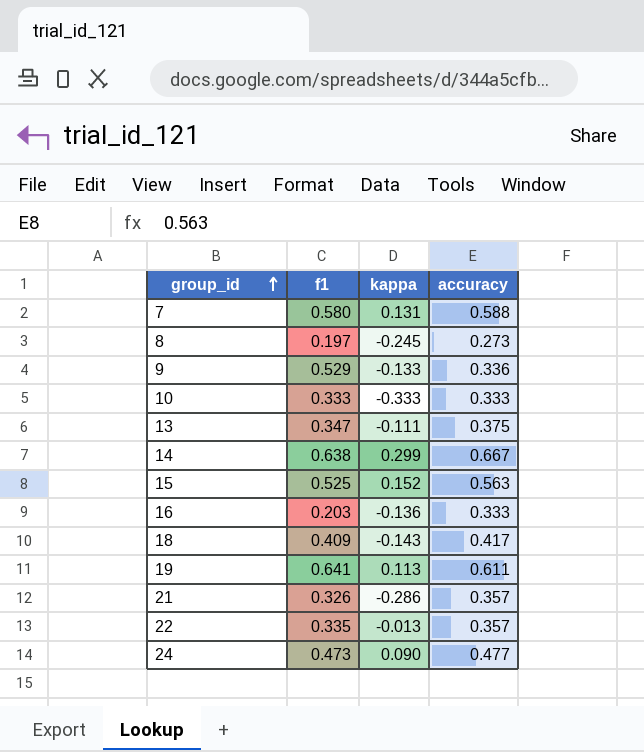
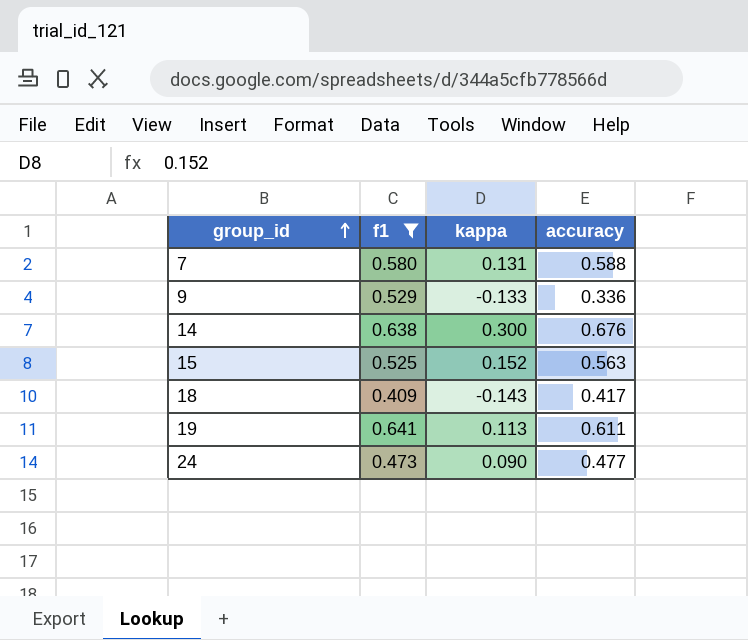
filter: none -> f1 >= 0.409
14 | kappa: 0.299 -> 0.300
14 | accuracy: 0.667 -> 0.676

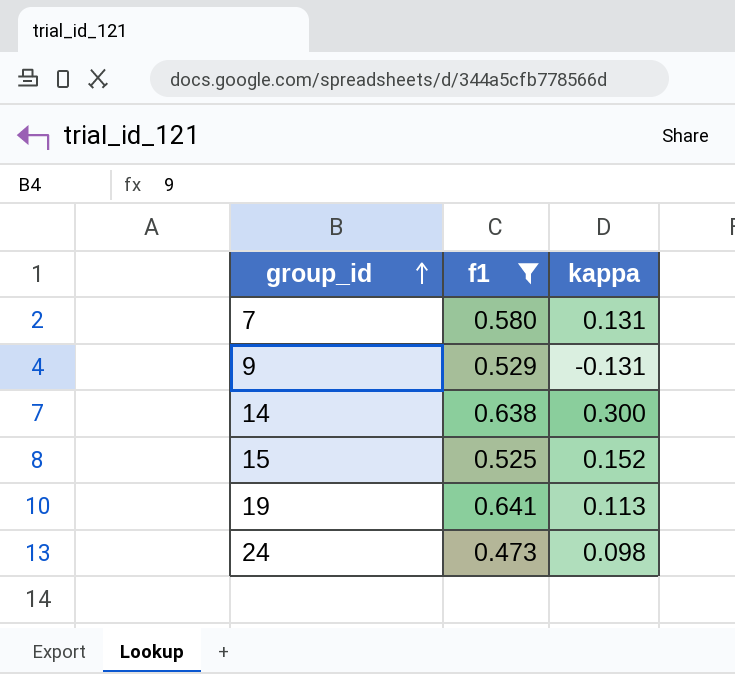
column accuracy | position: 4 -> none
row 18: 0.409 | -0.143 | 0.417 -> none
9 | kappa: -0.133 -> -0.131
24 | kappa: 0.090 -> 0.098

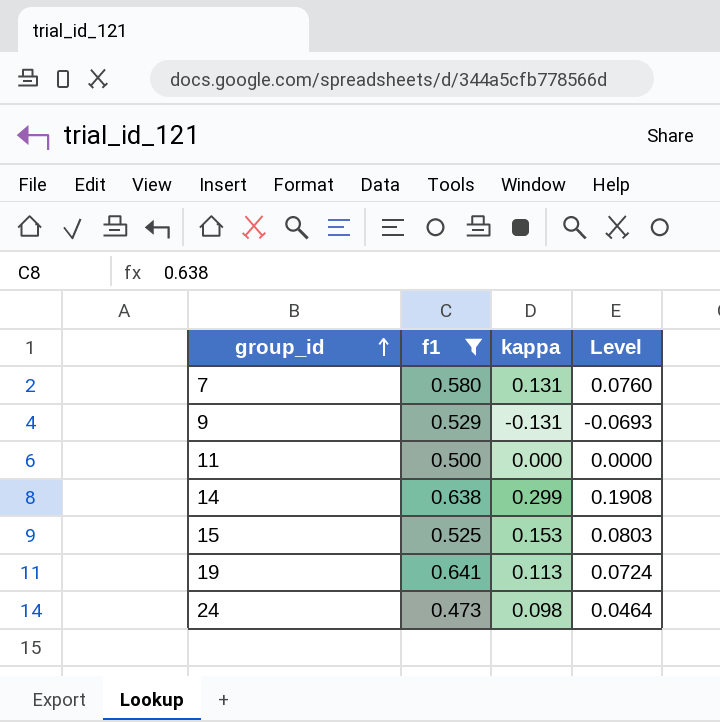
column Level | formula: none -> [f1] * [kappa]
row 11: none -> 0.500 | 0.000 | 0.0000
14 | kappa: 0.300 -> 0.299
15 | kappa: 0.152 -> 0.153

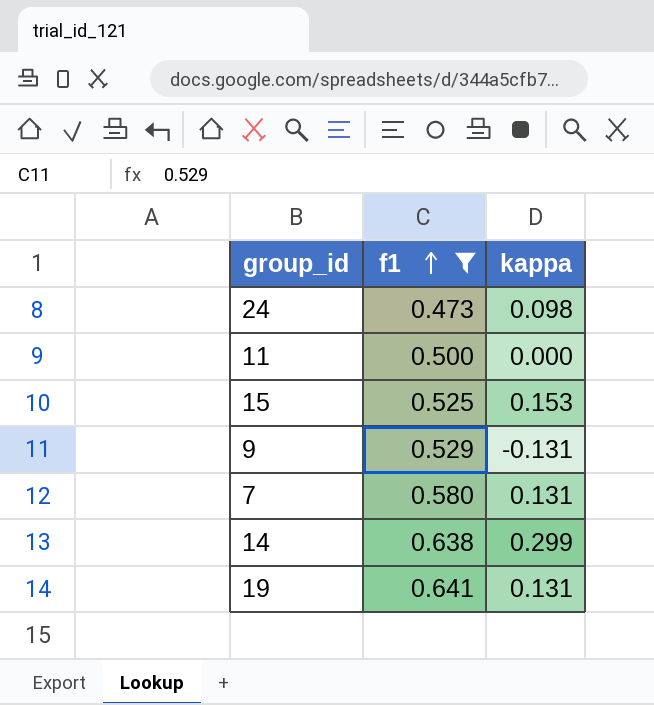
row order: group_id ascending -> f1 ascending
column Level | formula: [f1] * [kappa] -> none
19 | kappa: 0.113 -> 0.131

